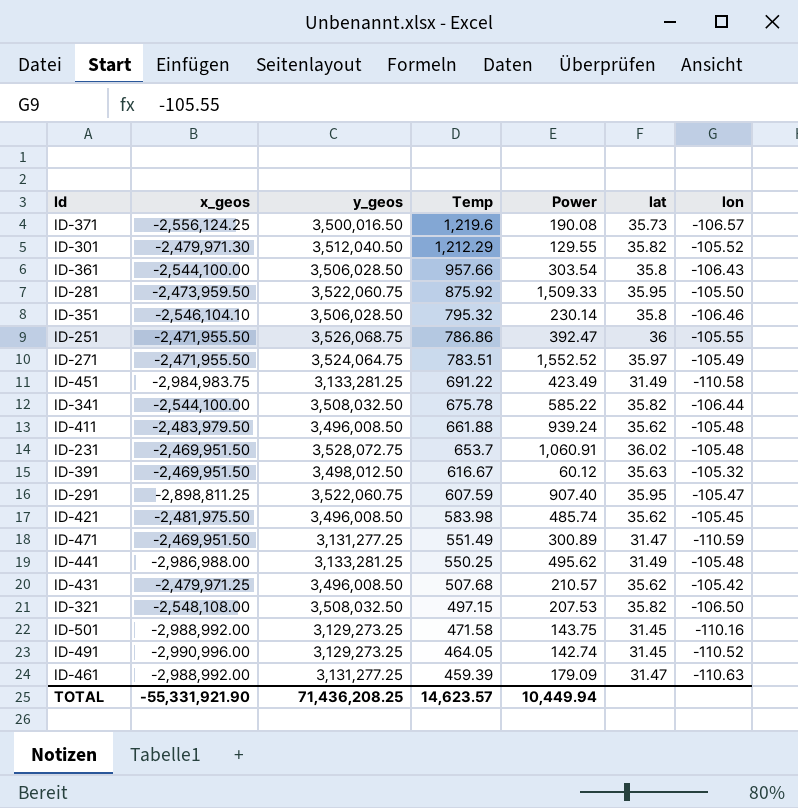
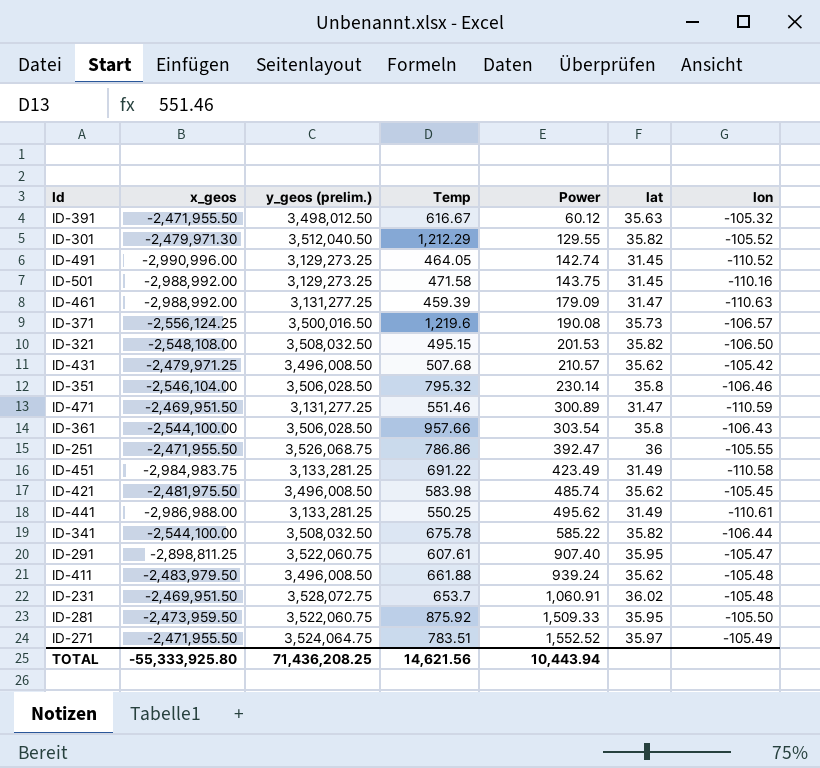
row order: Temp descending -> Power ascending
column name: y_geos -> y_geos (prelim.)
ID-391 | x_geos: -2,469,951.50 -> -2,471,955.50
ID-321 | Temp: 497.15 -> 495.15
ID-321 | Power: 207.53 -> 201.53
ID-351 | x_geos: -2,546,104.10 -> -2,546,104.00
ID-471 | Temp: 551.49 -> 551.46
ID-441 | lon: -105.48 -> -110.61
ID-291 | Temp: 607.59 -> 607.61
TOTAL | x_geos: -55,331,921.90 -> -55,333,925.80
TOTAL | Temp: 14,623.57 -> 14,621.56
TOTAL | Power: 10,449.94 -> 10,443.94

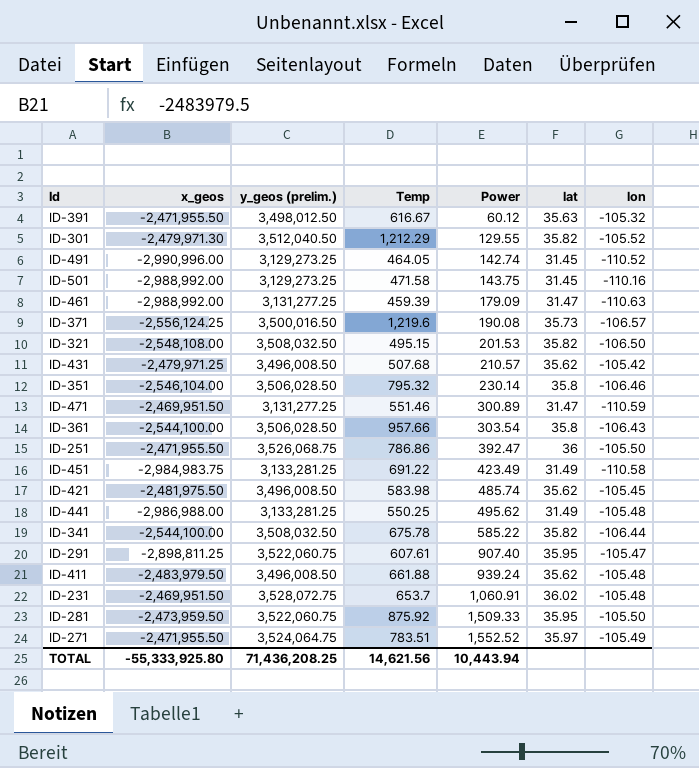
ID-251 | lon: -105.55 -> -105.50
ID-441 | lon: -110.61 -> -105.48

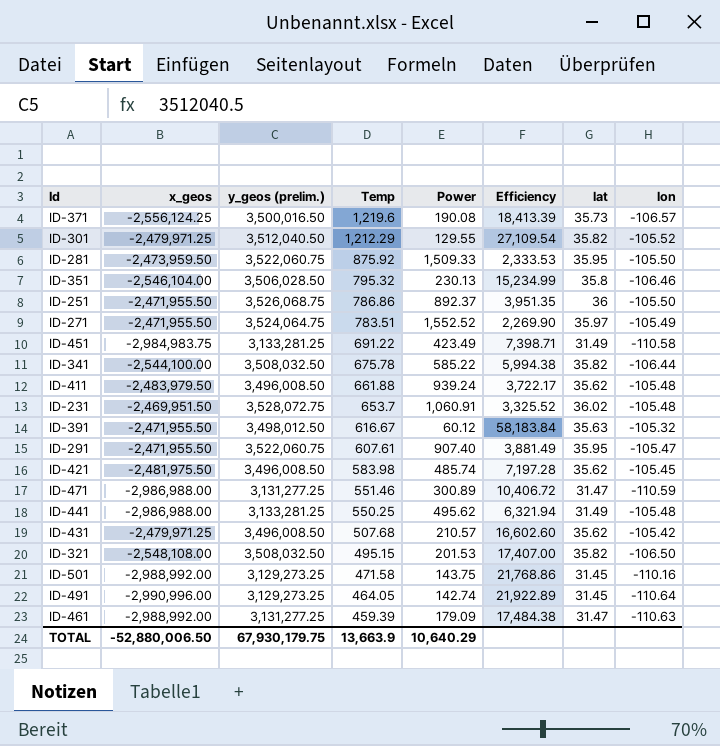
row order: Power ascending -> Temp descending
column Efficiency | formula: none -> [y_geos (prelim.)] / [Power]
row ID-361: -2,544,100.00 | 3,506,028.50 | 957.66 | 303.54 | 35.8 | -106.43 -> none
ID-301 | x_geos: -2,479,971.30 -> -2,479,971.25
ID-351 | Power: 230.14 -> 230.13
ID-251 | Power: 392.47 -> 892.37
ID-291 | x_geos: -2,898,811.25 -> -2,471,955.50
ID-471 | x_geos: -2,469,951.50 -> -2,986,988.00
ID-491 | lon: -110.52 -> -110.64
TOTAL | x_geos: -55,333,925.80 -> -52,880,006.50
TOTAL | y_geos (prelim.): 71,436,208.25 -> 67,930,179.75
TOTAL | Temp: 14,621.56 -> 13,663.9
TOTAL | Power: 10,443.94 -> 10,640.29

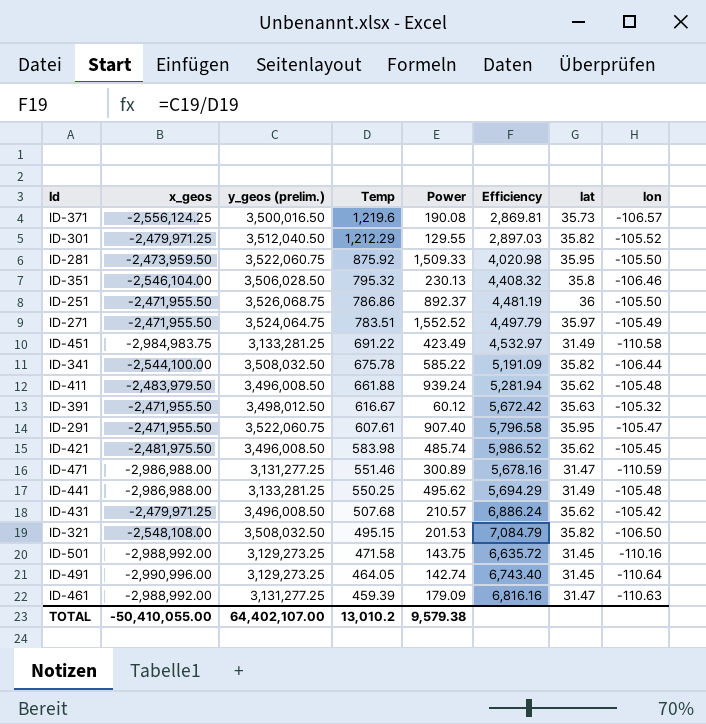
column Efficiency | formula: [y_geos (prelim.)] / [Power] -> [y_geos (prelim.)] / [Temp]
row ID-231: -2,469,951.50 | 3,528,072.75 | 653.7 | 1,060.91 | 3,325.52 | 36.02 | -105.48 -> none
TOTAL | x_geos: -52,880,006.50 -> -50,410,055.00
TOTAL | y_geos (prelim.): 67,930,179.75 -> 64,402,107.00
TOTAL | Temp: 13,663.9 -> 13,010.2
TOTAL | Power: 10,640.29 -> 9,579.38

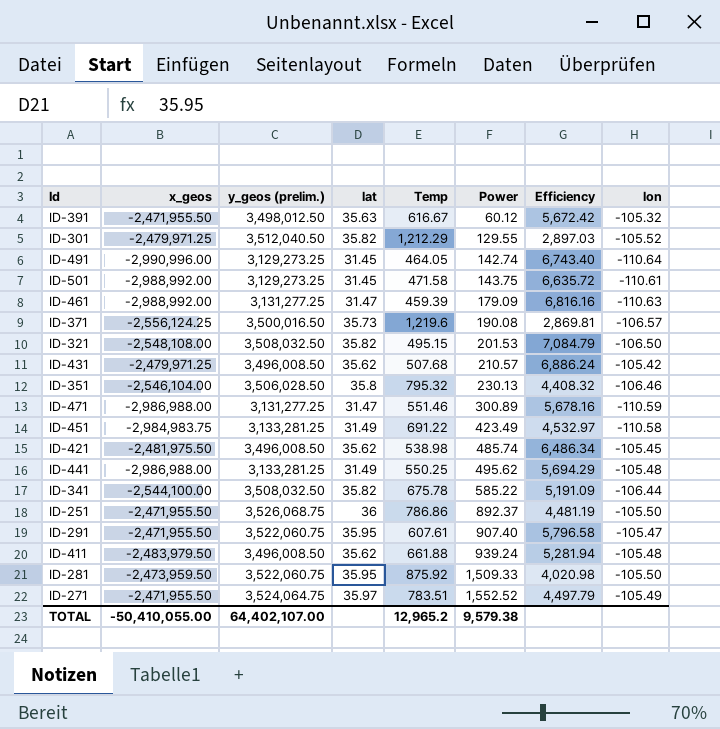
row order: Temp descending -> Power ascending
column lat | position: 7 -> 4
ID-501 | lon: -110.16 -> -110.61
ID-421 | Temp: 583.98 -> 538.98
ID-421 | Efficiency: 5,986.52 -> 6,486.34
TOTAL | Temp: 13,010.2 -> 12,965.2

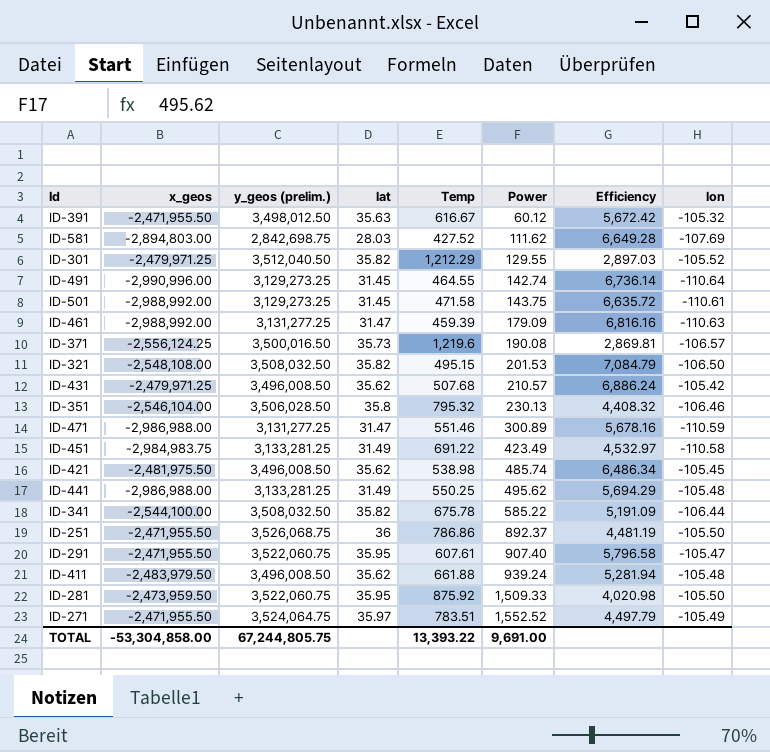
row ID-581: none -> -2,894,803.00 | 2,842,698.75 | 28.03 | 427.52 | 111.62 | 6,649.28 | -107.69
ID-491 | Temp: 464.05 -> 464.55
ID-491 | Efficiency: 6,743.40 -> 6,736.14
TOTAL | x_geos: -50,410,055.00 -> -53,304,858.00
TOTAL | y_geos (prelim.): 64,402,107.00 -> 67,244,805.75
TOTAL | Temp: 12,965.2 -> 13,393.22
TOTAL | Power: 9,579.38 -> 9,691.00

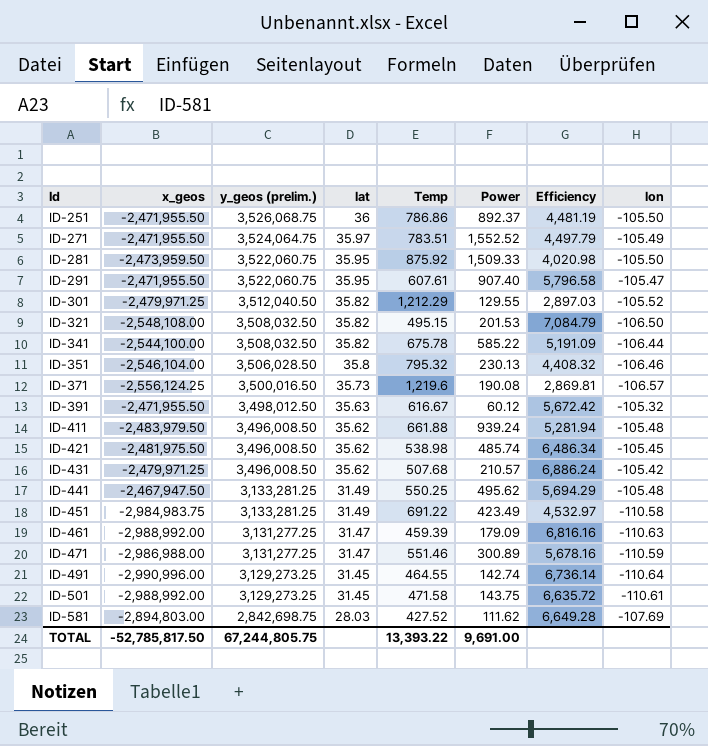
row order: Power ascending -> Id ascending
ID-441 | x_geos: -2,986,988.00 -> -2,467,947.50
TOTAL | x_geos: -53,304,858.00 -> -52,785,817.50

